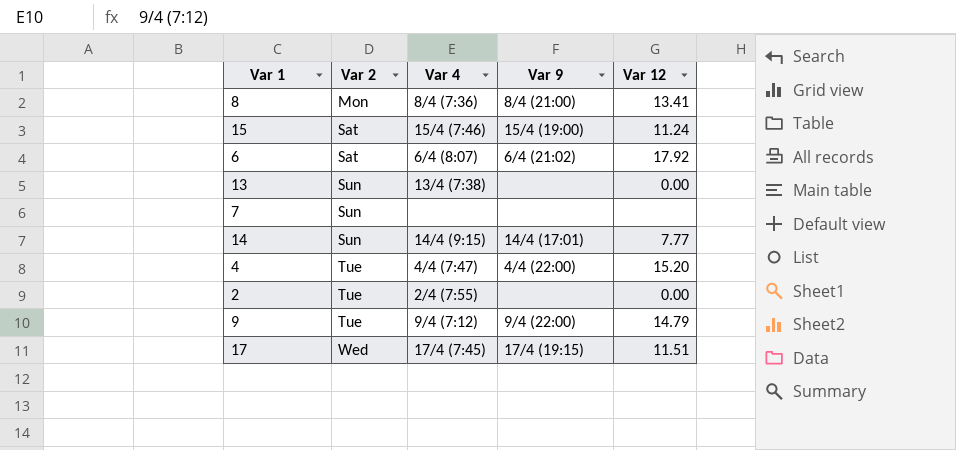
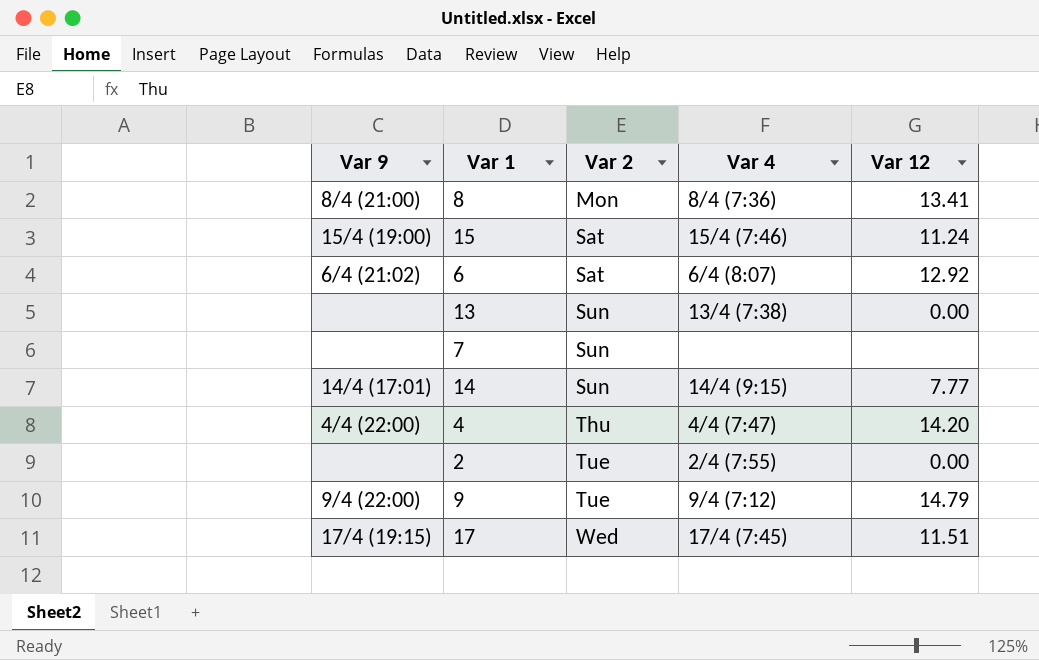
column Var 9 | position: 4 -> 1
6 | Var 12: 17.92 -> 12.92
4 | Var 2: Tue -> Thu
4 | Var 12: 15.20 -> 14.20

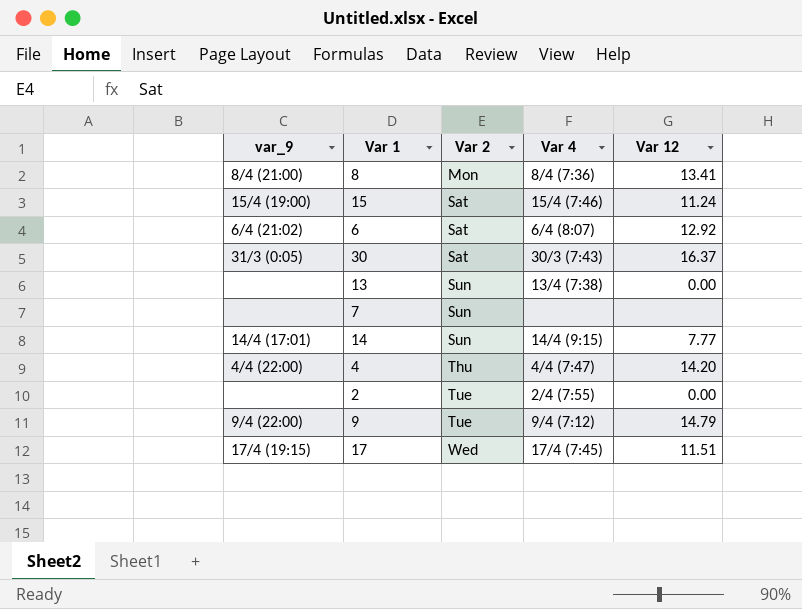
column name: Var 9 -> var_9
row 30: none -> 31/3 (0:05) | Sat | 30/3 (7:43) | 16.37

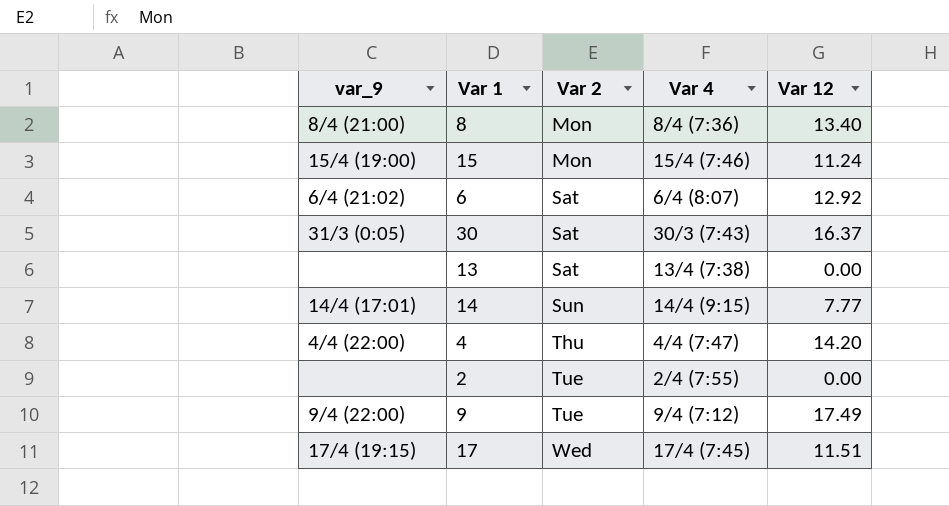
row 7: none | Sun | none | none -> none
8 | Var 12: 13.41 -> 13.40
15 | Var 2: Sat -> Mon
13 | Var 2: Sun -> Sat
9 | Var 12: 14.79 -> 17.49

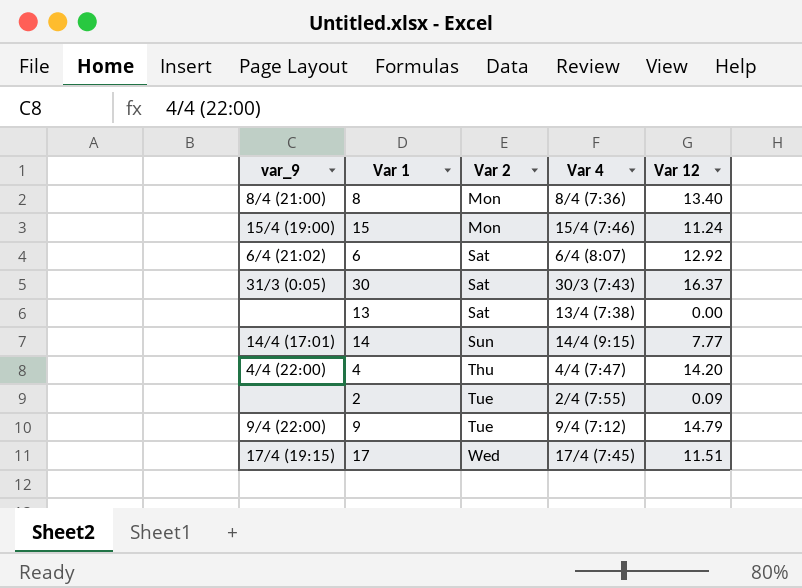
2 | Var 12: 0.00 -> 0.09
9 | Var 12: 17.49 -> 14.79

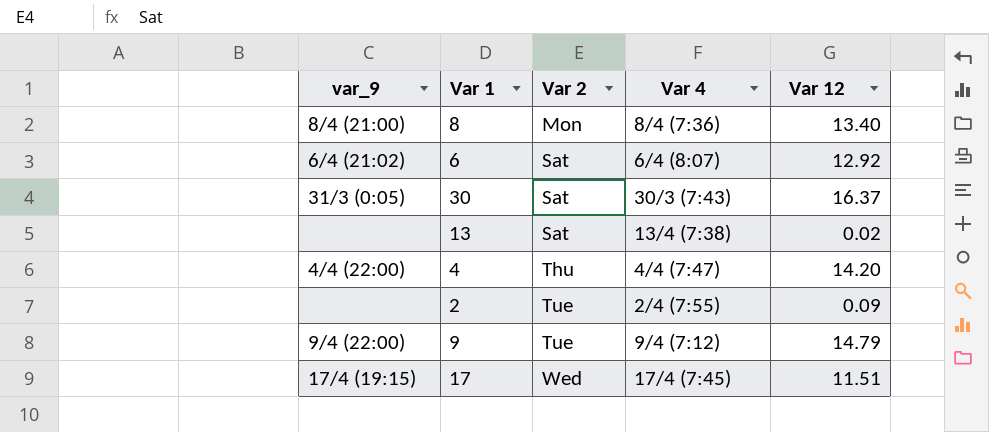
row 15: 15/4 (19:00) | Mon | 15/4 (7:46) | 11.24 -> none
row 14: 14/4 (17:01) | Sun | 14/4 (9:15) | 7.77 -> none
13 | Var 12: 0.00 -> 0.02

